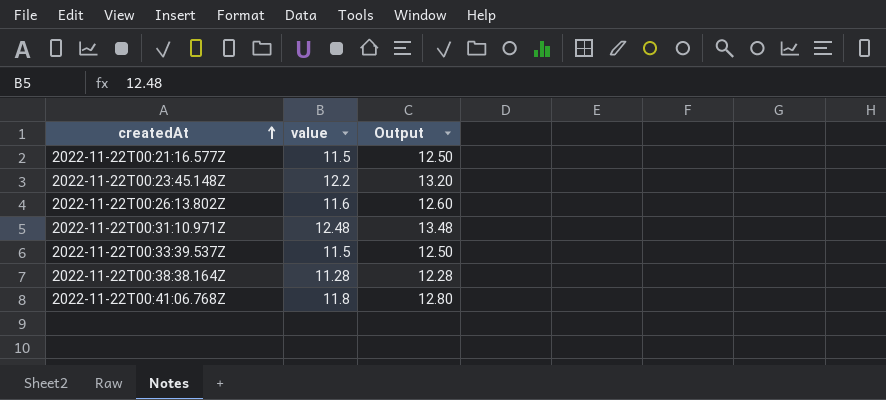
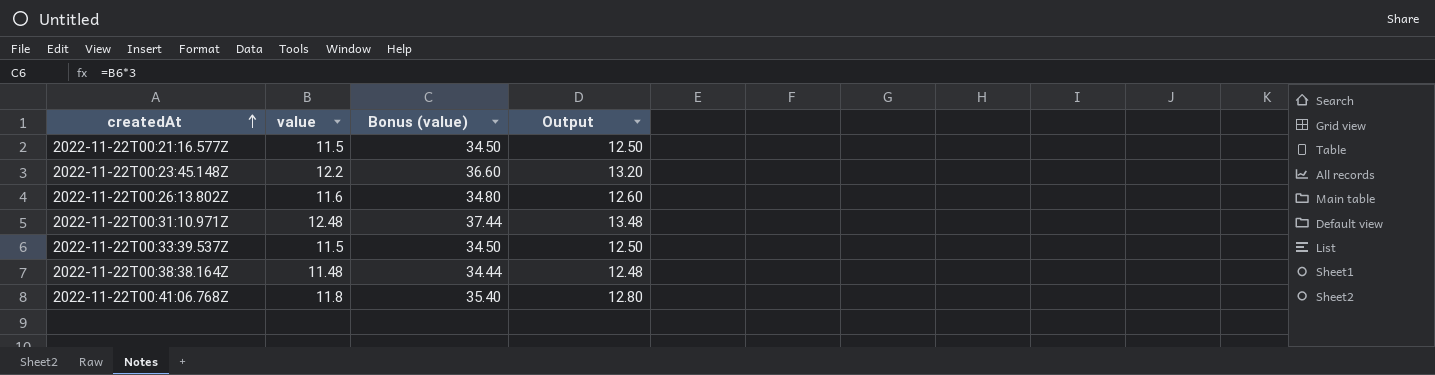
column Bonus (value) | formula: none -> [value] * 3
2022-11-22T00:38:38.164Z | value: 11.28 -> 11.48
2022-11-22T00:38:38.164Z | Output: 12.28 -> 12.48

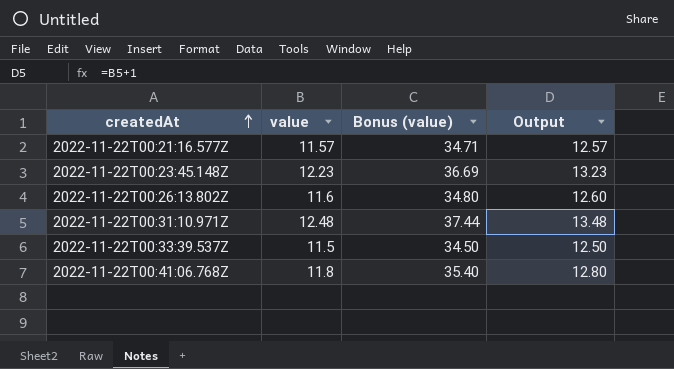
row 2022-11-22T00:38:38.164Z: 11.48 | 34.44 | 12.48 -> none
2022-11-22T00:21:16.577Z | value: 11.5 -> 11.57
2022-11-22T00:21:16.577Z | Bonus (value): 34.50 -> 34.71
2022-11-22T00:21:16.577Z | Output: 12.50 -> 12.57
2022-11-22T00:23:45.148Z | value: 12.2 -> 12.23
2022-11-22T00:23:45.148Z | Bonus (value): 36.60 -> 36.69
2022-11-22T00:23:45.148Z | Output: 13.20 -> 13.23

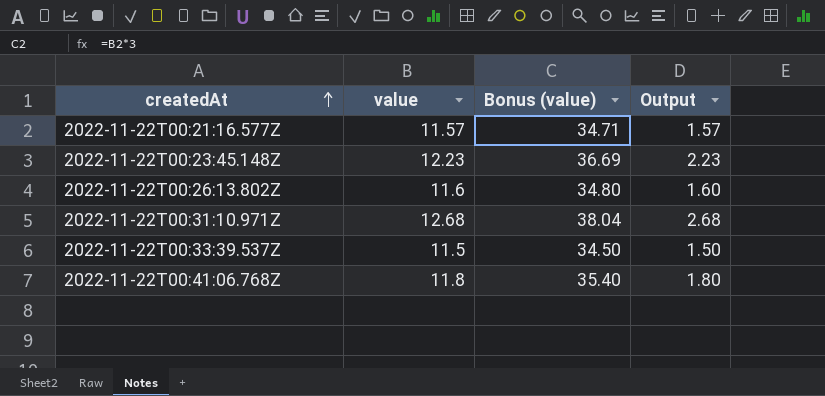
column Output | formula: [value] + 1 -> [value] - 10
2022-11-22T00:31:10.971Z | value: 12.48 -> 12.68
2022-11-22T00:31:10.971Z | Bonus (value): 37.44 -> 38.04

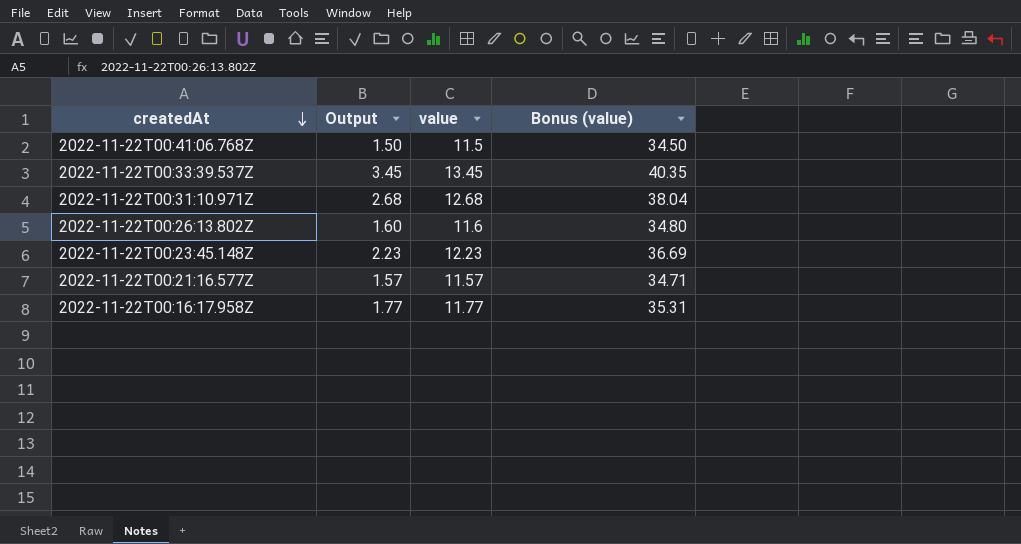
row order: createdAt ascending -> createdAt descending
column Output | position: 4 -> 2
2022-11-22T00:41:06.768Z | Output: 1.80 -> 1.50
2022-11-22T00:41:06.768Z | value: 11.8 -> 11.5
2022-11-22T00:41:06.768Z | Bonus (value): 35.40 -> 34.50
2022-11-22T00:33:39.537Z | Output: 1.50 -> 3.45
2022-11-22T00:33:39.537Z | value: 11.5 -> 13.45
2022-11-22T00:33:39.537Z | Bonus (value): 34.50 -> 40.35
row 2022-11-22T00:16:17.958Z: none -> 1.77 | 11.77 | 35.31

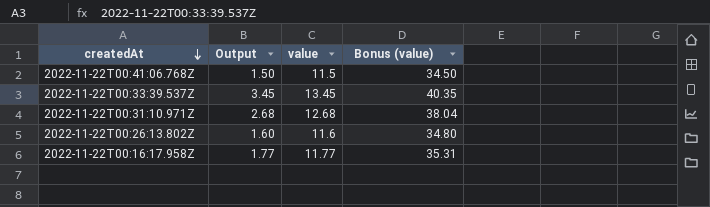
row 2022-11-22T00:23:45.148Z: 2.23 | 12.23 | 36.69 -> none
row 2022-11-22T00:21:16.577Z: 1.57 | 11.57 | 34.71 -> none

